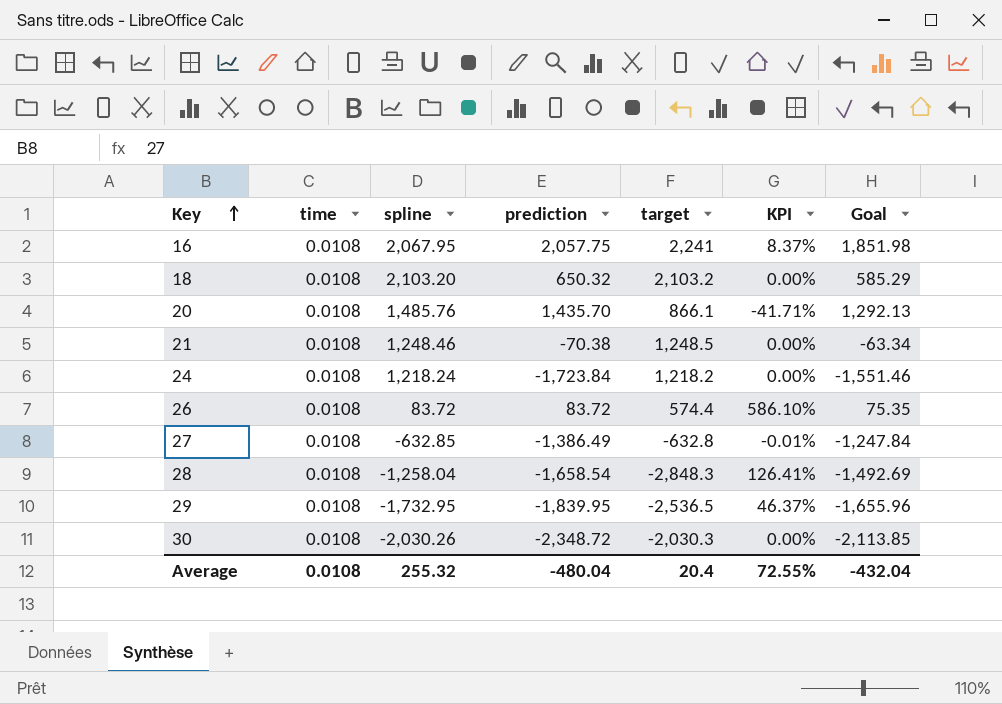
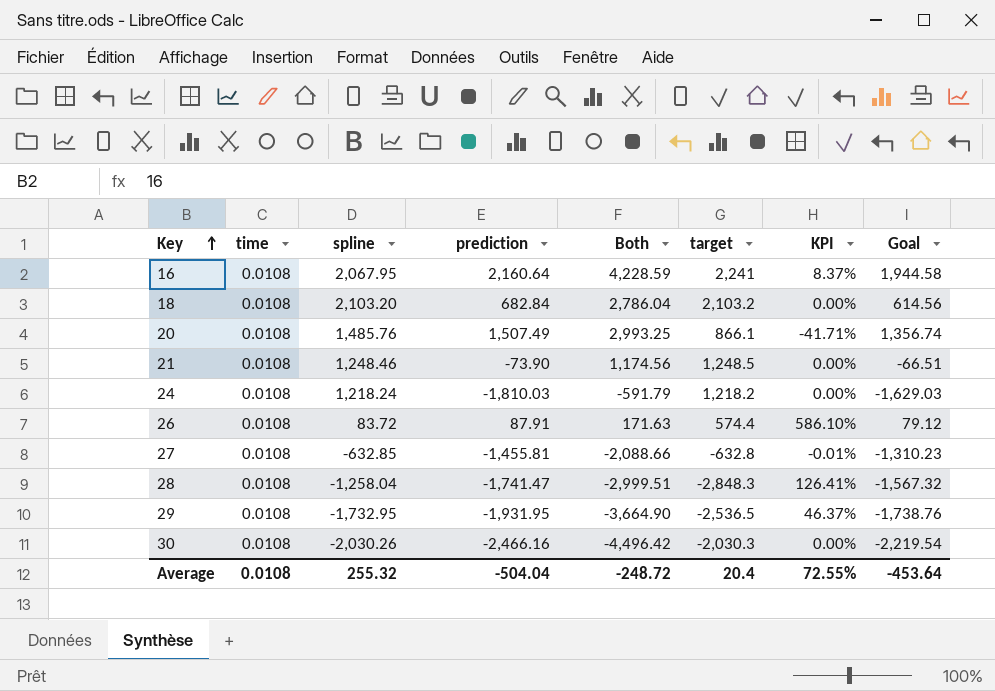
column Both | formula: none -> [spline] + [prediction]
16 | prediction: 2,057.75 -> 2,160.64
16 | Goal: 1,851.98 -> 1,944.58
18 | prediction: 650.32 -> 682.84
18 | Goal: 585.29 -> 614.56
20 | prediction: 1,435.70 -> 1,507.49
20 | Goal: 1,292.13 -> 1,356.74
21 | prediction: -70.38 -> -73.90
21 | Goal: -63.34 -> -66.51
24 | prediction: -1,723.84 -> -1,810.03
24 | Goal: -1,551.46 -> -1,629.03
26 | prediction: 83.72 -> 87.91
26 | Goal: 75.35 -> 79.12
27 | prediction: -1,386.49 -> -1,455.81
27 | Goal: -1,247.84 -> -1,310.23
28 | prediction: -1,658.54 -> -1,741.47
28 | Goal: -1,492.69 -> -1,567.32
29 | prediction: -1,839.95 -> -1,931.95
29 | Goal: -1,655.96 -> -1,738.76
30 | prediction: -2,348.72 -> -2,466.16
30 | Goal: -2,113.85 -> -2,219.54
Average | prediction: -480.04 -> -504.04
Average | Goal: -432.04 -> -453.64

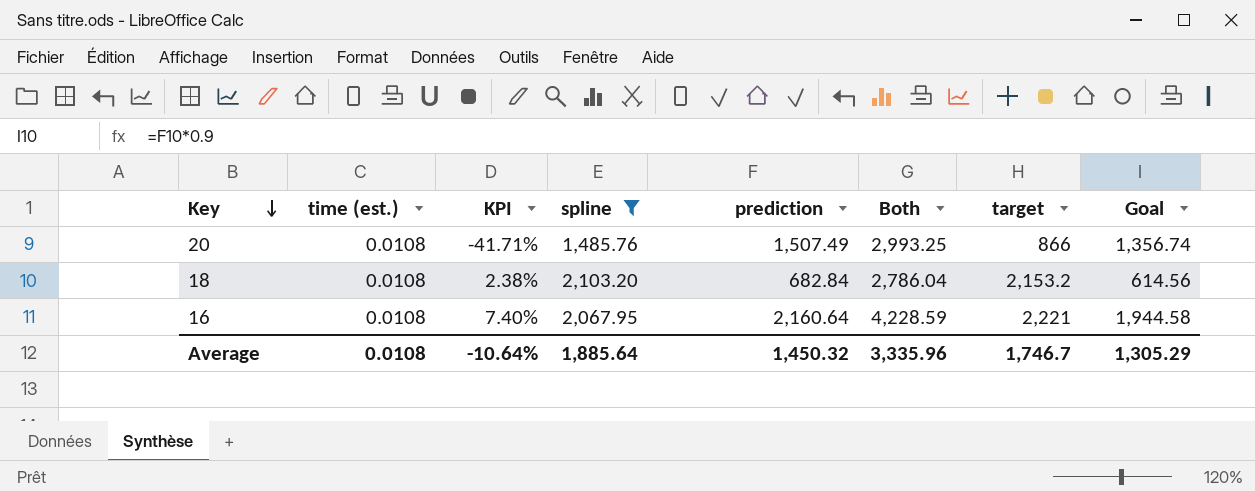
filter: none -> spline >= 1,485.76
row order: Key ascending -> Key descending
column name: time -> time (est.)
column KPI | position: 7 -> 3
20 | target: 866.1 -> 866
18 | KPI: 0.00% -> 2.38%
18 | target: 2,103.2 -> 2,153.2
16 | KPI: 8.37% -> 7.40%
16 | target: 2,241 -> 2,221
Average | KPI: 72.55% -> -10.64%
Average | spline: 255.32 -> 1,885.64
Average | prediction: -504.04 -> 1,450.32
Average | Both: -248.72 -> 3,335.96
Average | target: 20.4 -> 1,746.7
Average | Goal: -453.64 -> 1,305.29

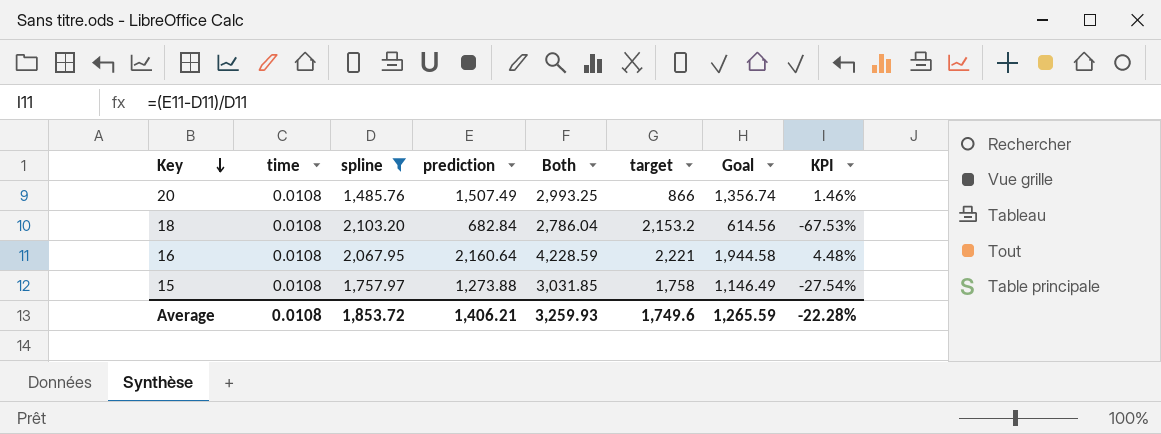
column name: time (est.) -> time
column KPI | formula: ([target] - [spline]) / [spline] -> ([prediction] - [spline]) / [spline]
column KPI | position: 3 -> 8
row 15: none -> 0.0108 | 1,757.97 | 1,273.88 | 3,031.85 | 1,758 | 1,146.49 | -27.54%
Average | spline: 1,885.64 -> 1,853.72
Average | prediction: 1,450.32 -> 1,406.21
Average | Both: 3,335.96 -> 3,259.93
Average | target: 1,746.7 -> 1,749.6
Average | Goal: 1,305.29 -> 1,265.59
Average | KPI: -10.64% -> -22.28%

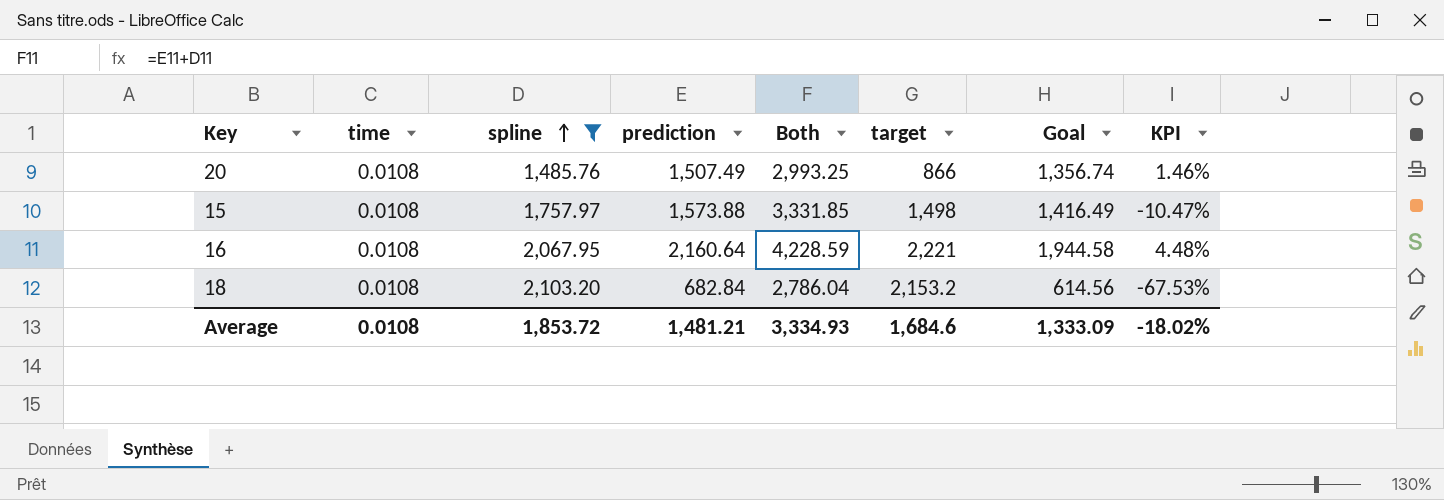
row order: Key descending -> spline ascending
15 | prediction: 1,273.88 -> 1,573.88
15 | Both: 3,031.85 -> 3,331.85
15 | target: 1,758 -> 1,498
15 | Goal: 1,146.49 -> 1,416.49
15 | KPI: -27.54% -> -10.47%
Average | prediction: 1,406.21 -> 1,481.21
Average | Both: 3,259.93 -> 3,334.93
Average | target: 1,749.6 -> 1,684.6
Average | Goal: 1,265.59 -> 1,333.09
Average | KPI: -22.28% -> -18.02%

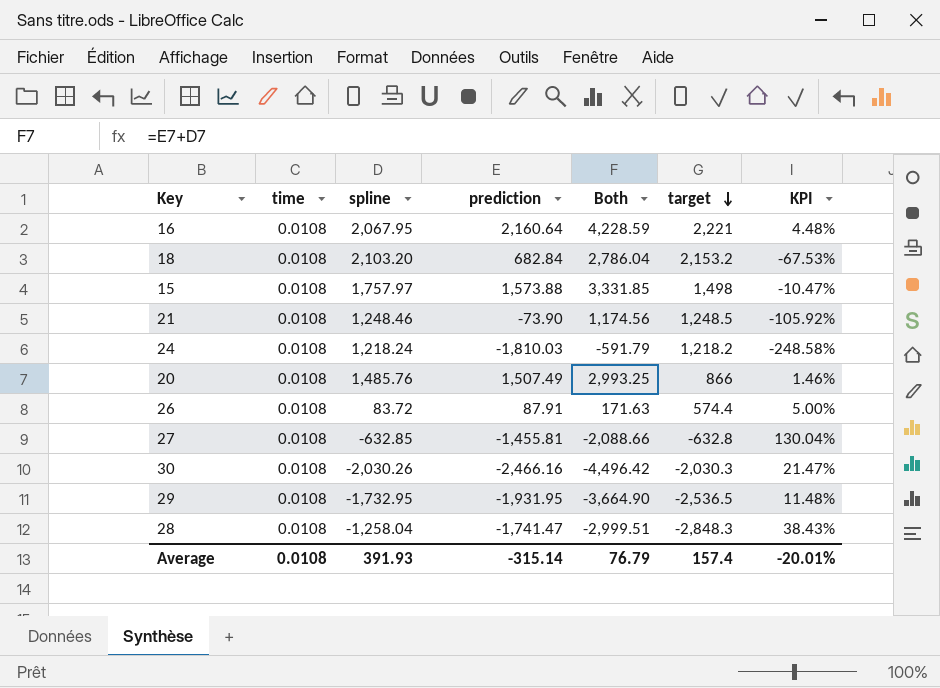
filter: spline >= 1,485.76 -> none
row order: spline ascending -> target descending
column Goal | formula: [prediction] * 0.9 -> none
Average | spline: 1,853.72 -> 391.93
Average | prediction: 1,481.21 -> -315.14
Average | Both: 3,334.93 -> 76.79
Average | target: 1,684.6 -> 157.4
Average | KPI: -18.02% -> -20.01%

